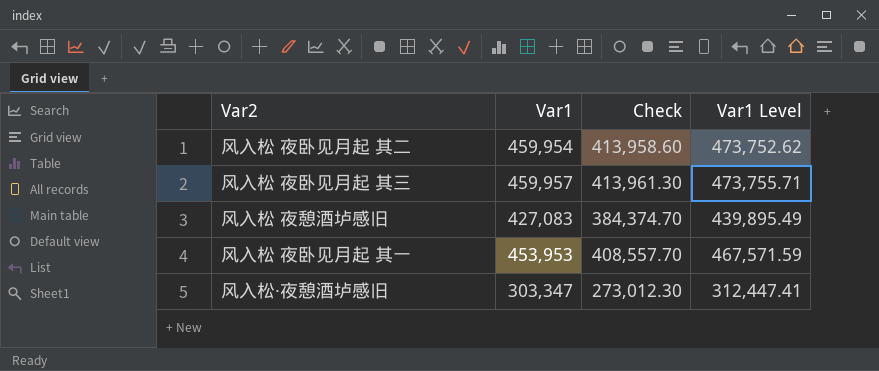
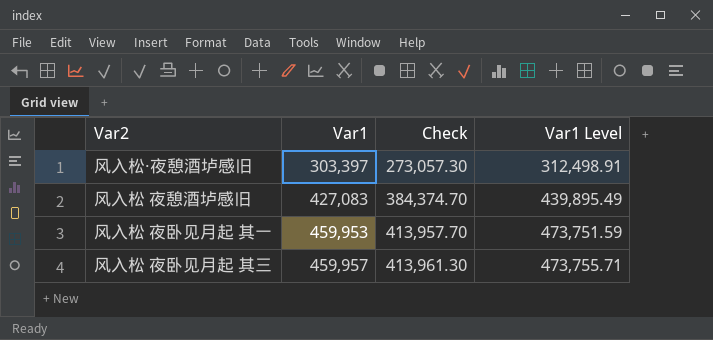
row order: none -> Var1 ascending
row 风入松 夜卧见月起 其二: 459,954 | 413,958.60 | 473,752.62 -> none
风入松·夜憩酒垆感旧 | Var1: 303,347 -> 303,397
风入松·夜憩酒垆感旧 | Check: 273,012.30 -> 273,057.30
风入松·夜憩酒垆感旧 | Var1 Level: 312,447.41 -> 312,498.91
风入松 夜卧见月起 其一 | Var1: 453,953 -> 459,953
风入松 夜卧见月起 其一 | Check: 408,557.70 -> 413,957.70
风入松 夜卧见月起 其一 | Var1 Level: 467,571.59 -> 473,751.59

